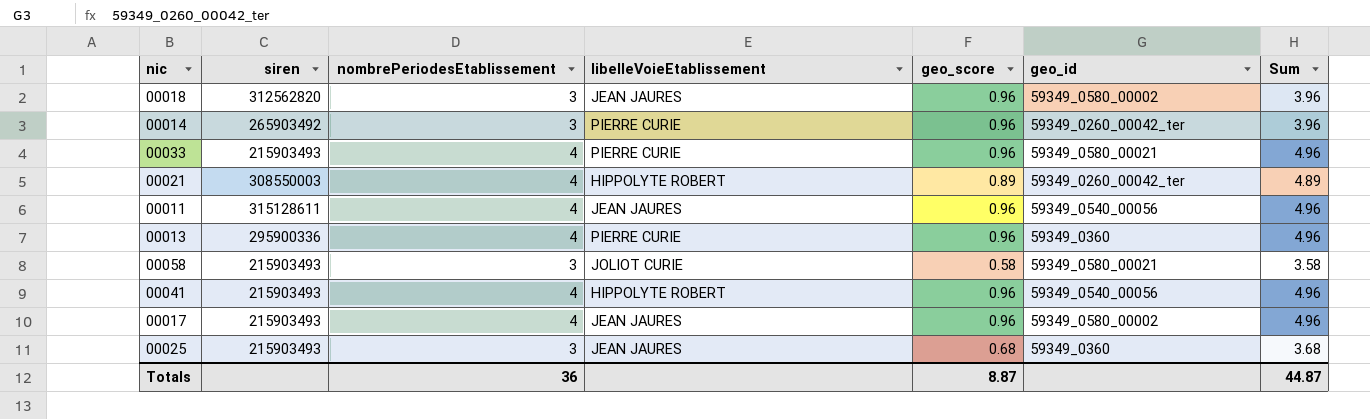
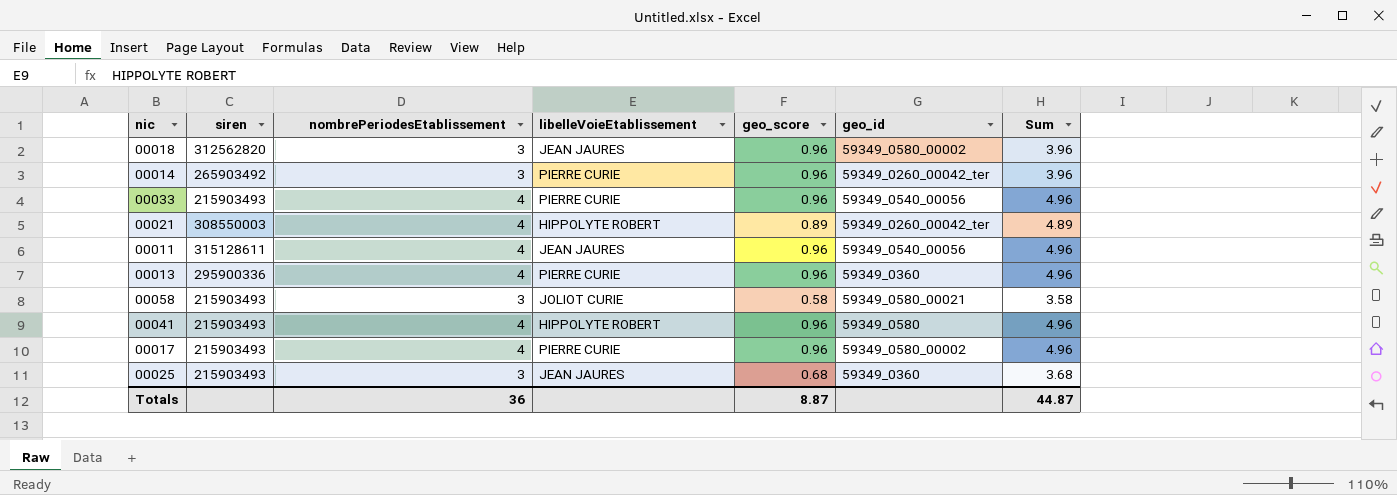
00033 | geo_id: 59349_0580_00021 -> 59349_0540_00056
00041 | geo_id: 59349_0540_00056 -> 59349_0580
00017 | libelleVoieEtablissement: JEAN JAURES -> PIERRE CURIE

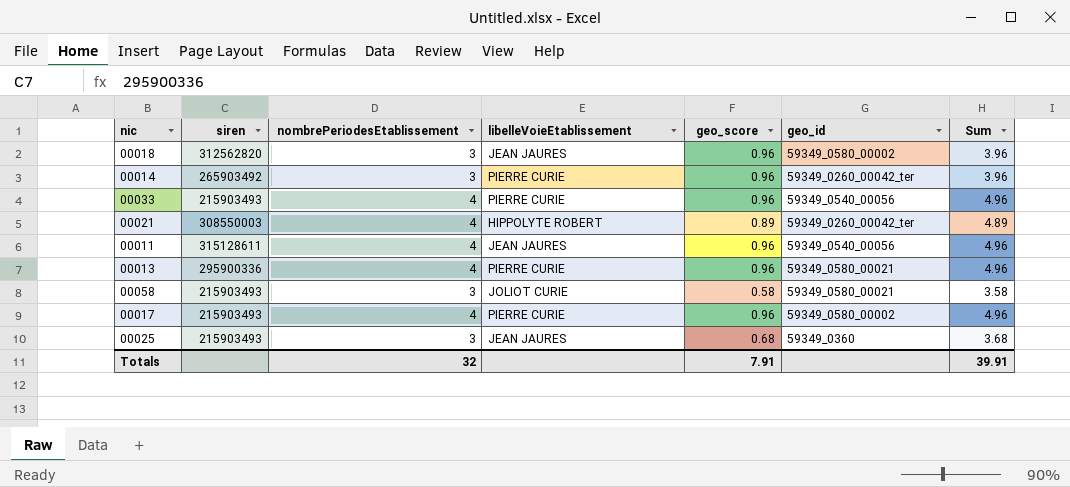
row 00041: 215903493 | 4 | HIPPOLYTE ROBERT | 0.96 | 59349_0580 | 4.96 -> none
00013 | geo_id: 59349_0360 -> 59349_0580_00021
Totals | nombrePeriodesEtablissement: 36 -> 32
Totals | geo_score: 8.87 -> 7.91
Totals | Sum: 44.87 -> 39.91

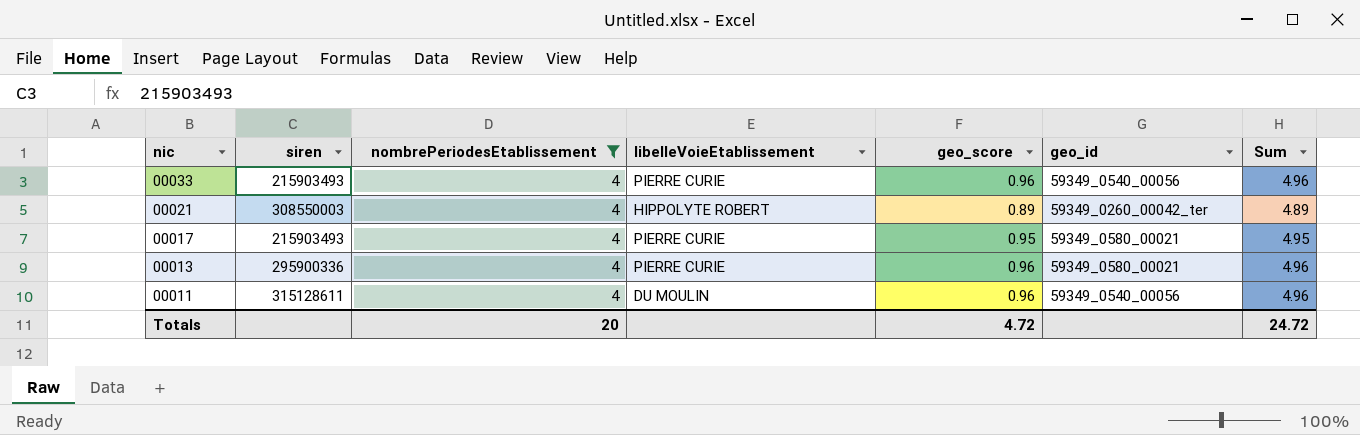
filter: none -> nombrePeriodesEtablissement = 4
row order: none -> nic descending
00017 | geo_score: 0.96 -> 0.95
00017 | geo_id: 59349_0580_00002 -> 59349_0580_00021
00017 | Sum: 4.96 -> 4.95
00011 | libelleVoieEtablissement: JEAN JAURES -> DU MOULIN
Totals | nombrePeriodesEtablissement: 32 -> 20
Totals | geo_score: 7.91 -> 4.72
Totals | Sum: 39.91 -> 24.72

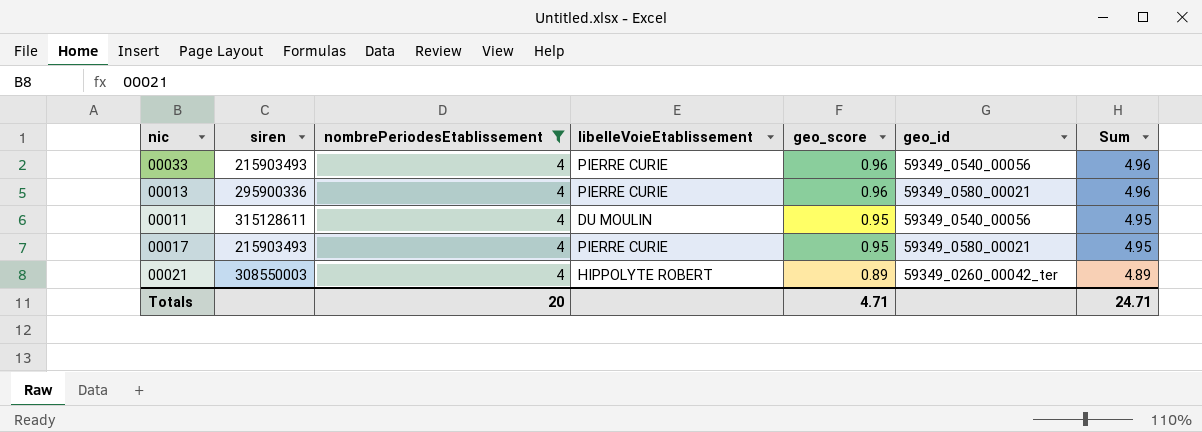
row order: nic descending -> geo_score descending
00011 | geo_score: 0.96 -> 0.95
00011 | Sum: 4.96 -> 4.95
Totals | geo_score: 4.72 -> 4.71
Totals | Sum: 24.72 -> 24.71

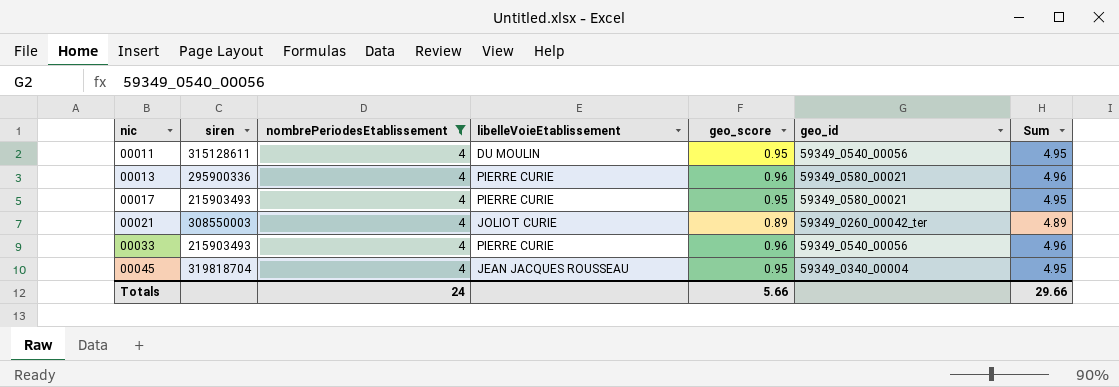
row order: geo_score descending -> nic ascending
00021 | libelleVoieEtablissement: HIPPOLYTE ROBERT -> JOLIOT CURIE
row 00045: none -> 319818704 | 4 | JEAN JACQUES ROUSSEAU | 0.95 | 59349_0340_00004 | 4.95
Totals | nombrePeriodesEtablissement: 20 -> 24
Totals | geo_score: 4.71 -> 5.66
Totals | Sum: 24.71 -> 29.66

